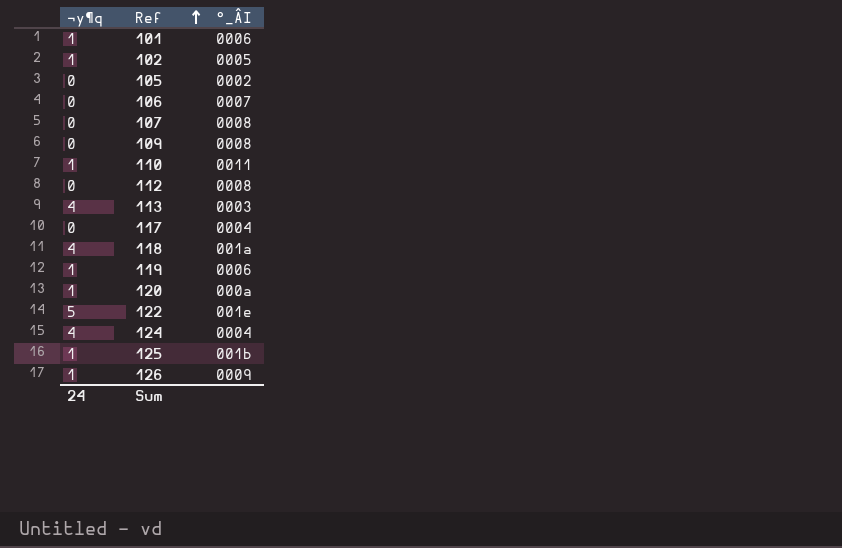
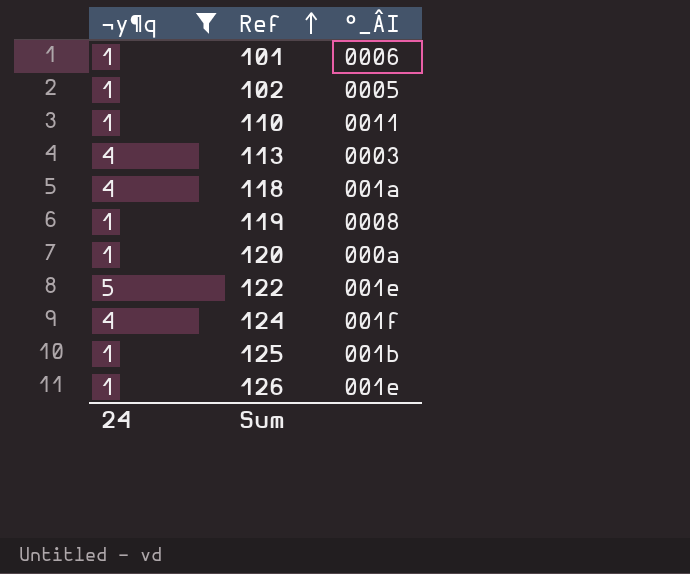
filter: none -> ¬y¶q != 0
119 | °_ÂI: 0006 -> 0008
124 | °_ÂI: 0004 -> 001f
126 | °_ÂI: 0009 -> 001e

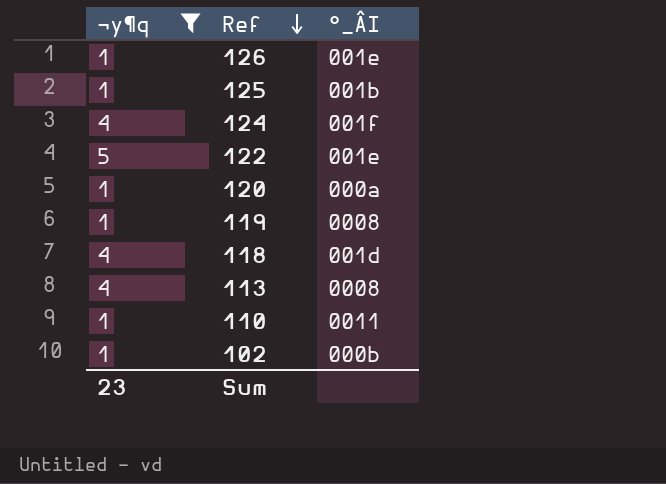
row order: Ref ascending -> Ref descending
row 101: 1 | 0006 -> none
118 | °_ÂI: 001a -> 001d
113 | °_ÂI: 0003 -> 0008
102 | °_ÂI: 0005 -> 000b
Sum | ¬y¶q: 24 -> 23

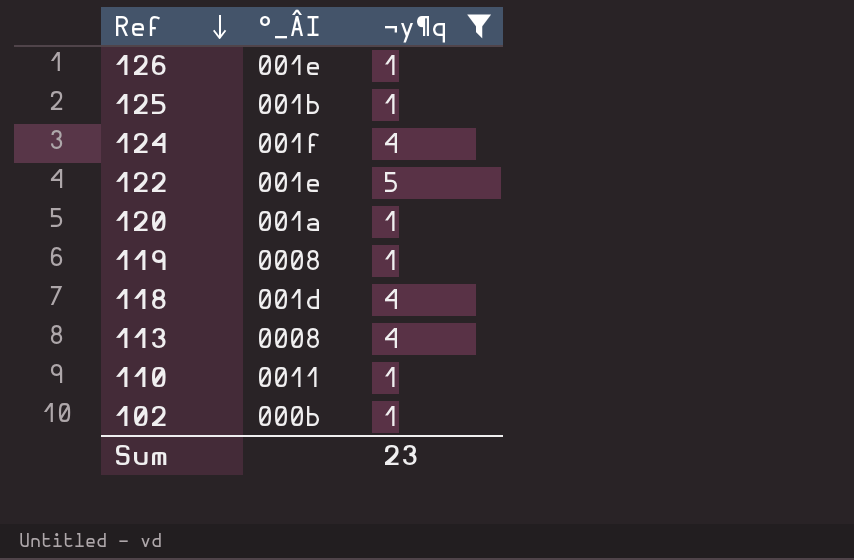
column ¬y¶q | position: 1 -> 3
120 | °_ÂI: 000a -> 001a

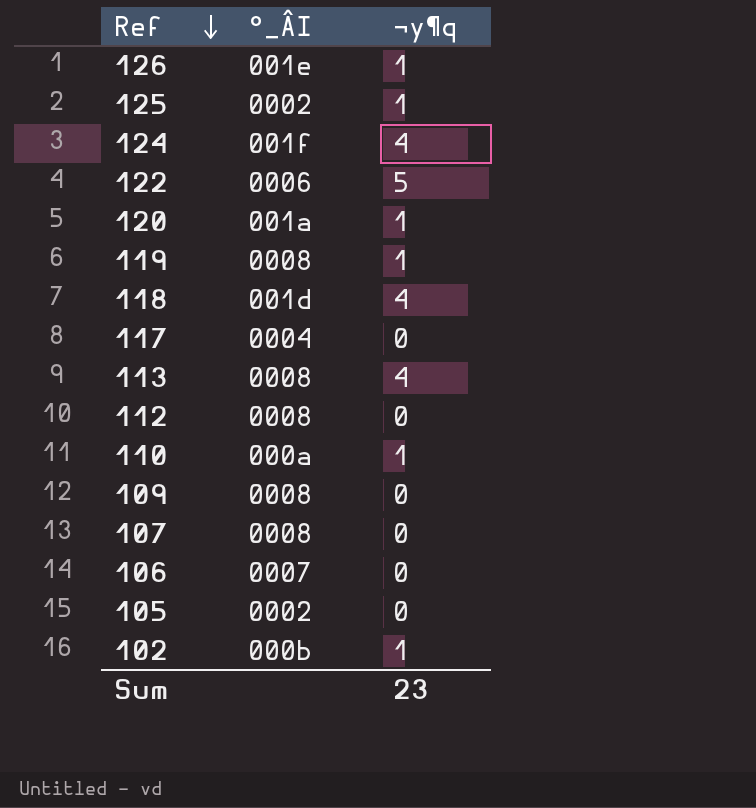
filter: ¬y¶q != 0 -> none
125 | °_ÂI: 001b -> 0002
122 | °_ÂI: 001e -> 0006
110 | °_ÂI: 0011 -> 000a

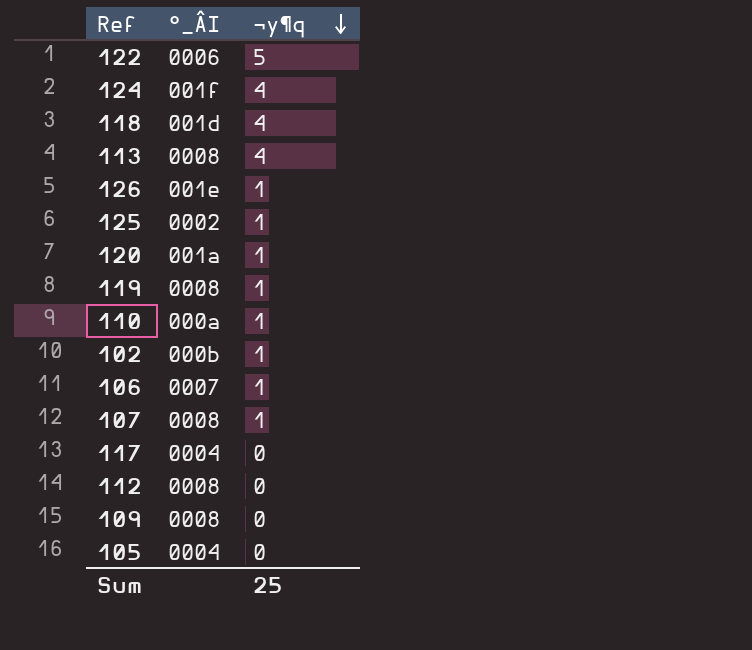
row order: Ref descending -> ¬y¶q descending
106 | ¬y¶q: 0 -> 1
107 | ¬y¶q: 0 -> 1
105 | °_ÂI: 0002 -> 0004
Sum | ¬y¶q: 23 -> 25

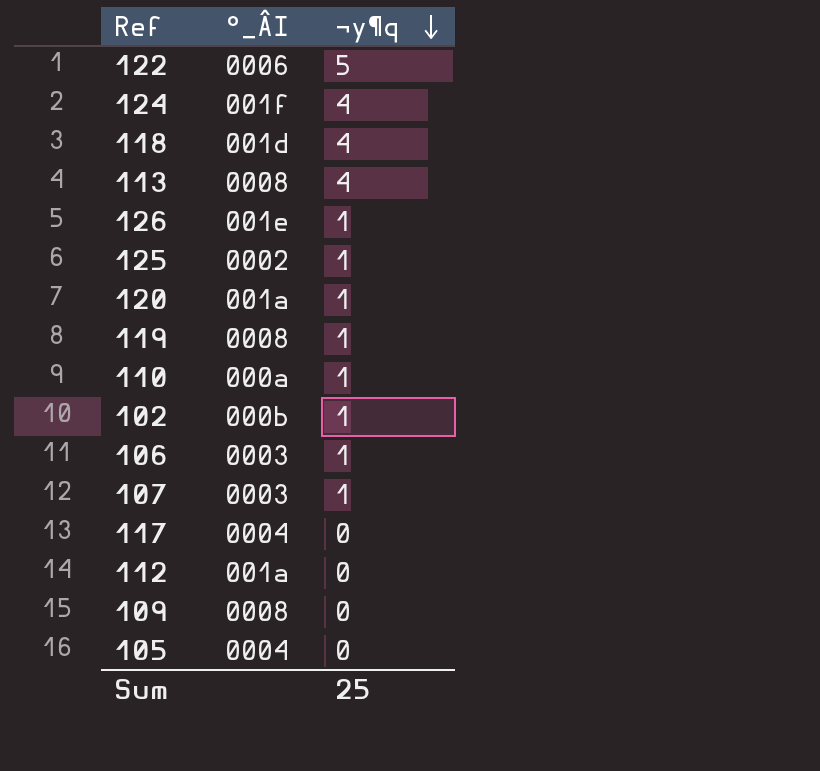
106 | °_ÂI: 0007 -> 0003
107 | °_ÂI: 0008 -> 0003
112 | °_ÂI: 0008 -> 001a

